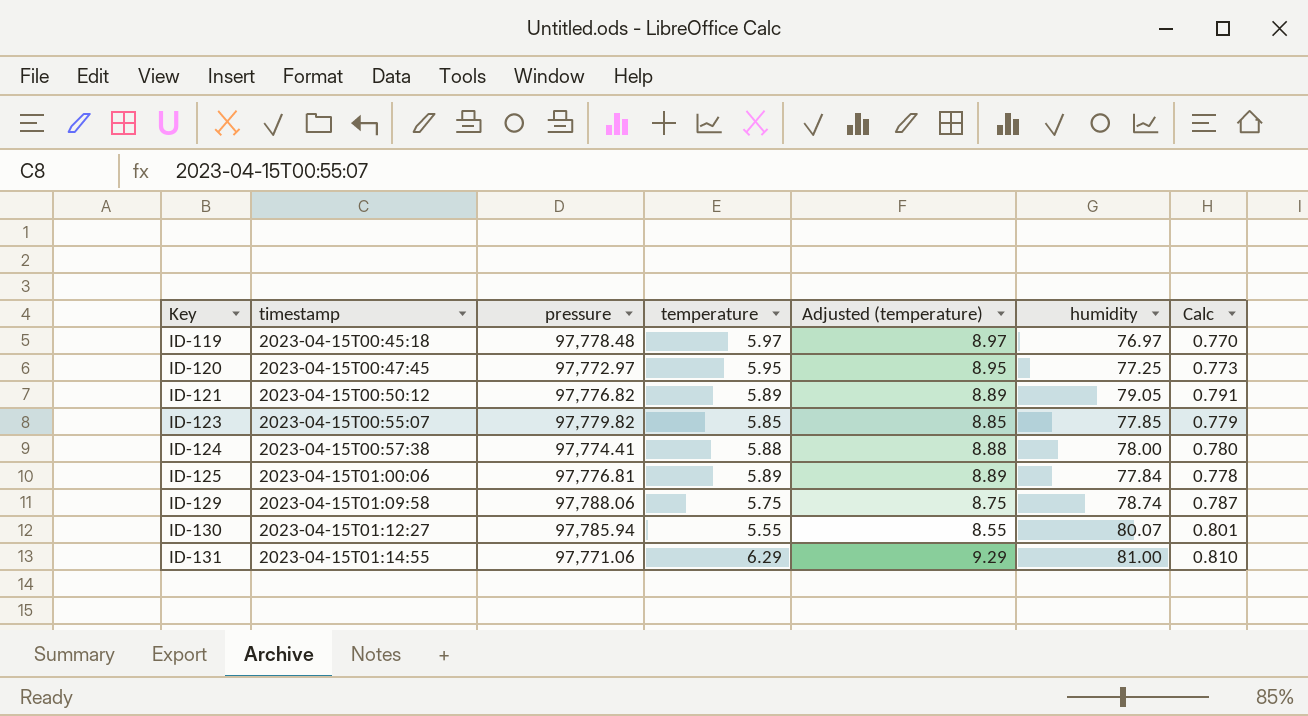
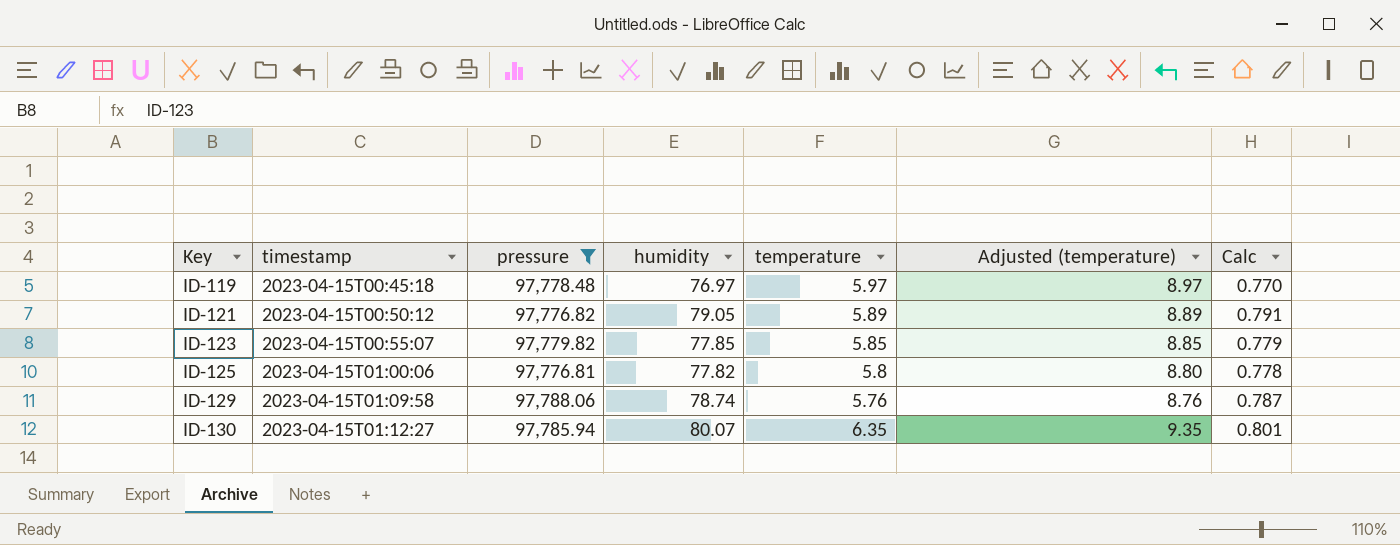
filter: none -> pressure >= 97,776.81
column humidity | position: 6 -> 4
ID-125 | humidity: 77.84 -> 77.82
ID-125 | temperature: 5.89 -> 5.8
ID-125 | Adjusted (temperature): 8.89 -> 8.80
ID-129 | temperature: 5.75 -> 5.76
ID-129 | Adjusted (temperature): 8.75 -> 8.76
ID-130 | temperature: 5.55 -> 6.35
ID-130 | Adjusted (temperature): 8.55 -> 9.35

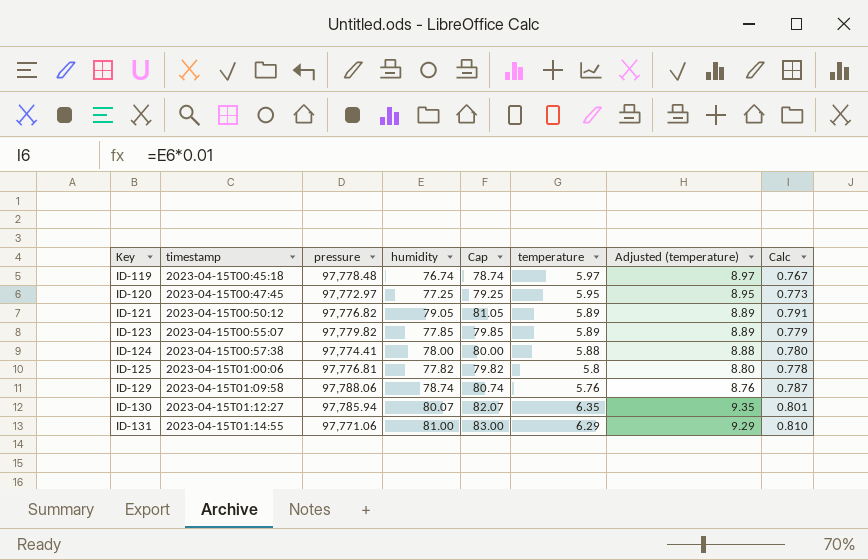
filter: pressure >= 97,776.81 -> none
column Cap | formula: none -> [humidity] + 2
ID-119 | humidity: 76.97 -> 76.74
ID-119 | Calc: 0.770 -> 0.767
ID-123 | temperature: 5.85 -> 5.89
ID-123 | Adjusted (temperature): 8.85 -> 8.89

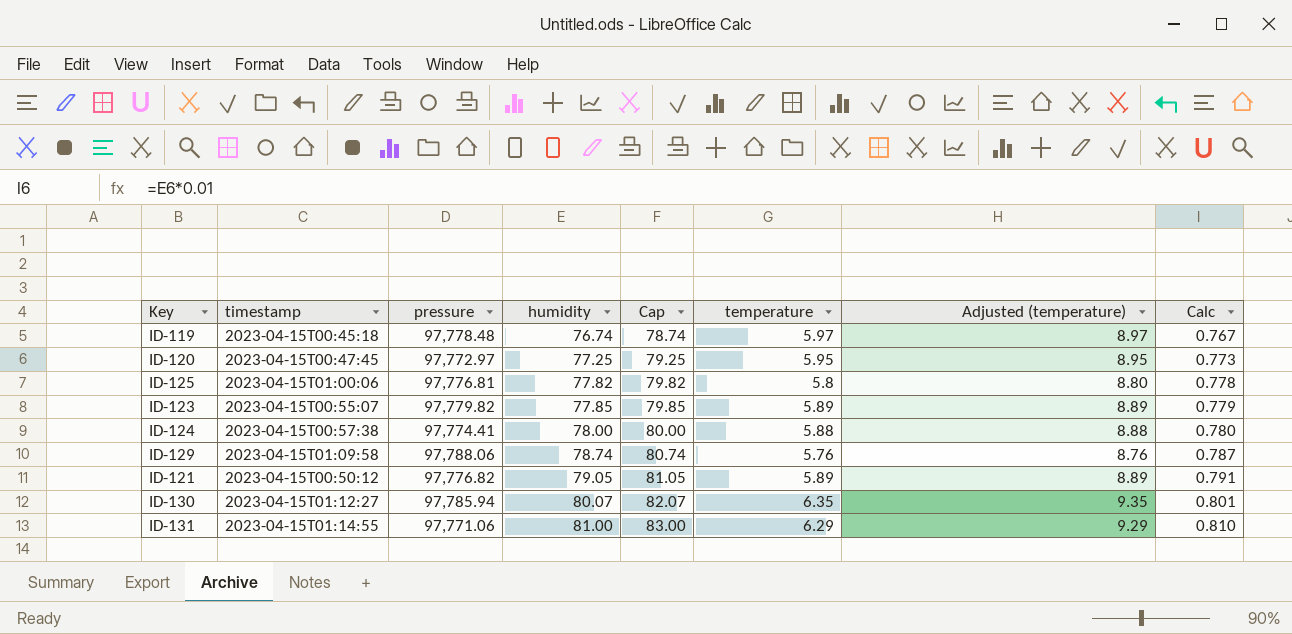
row order: Key ascending -> humidity ascending

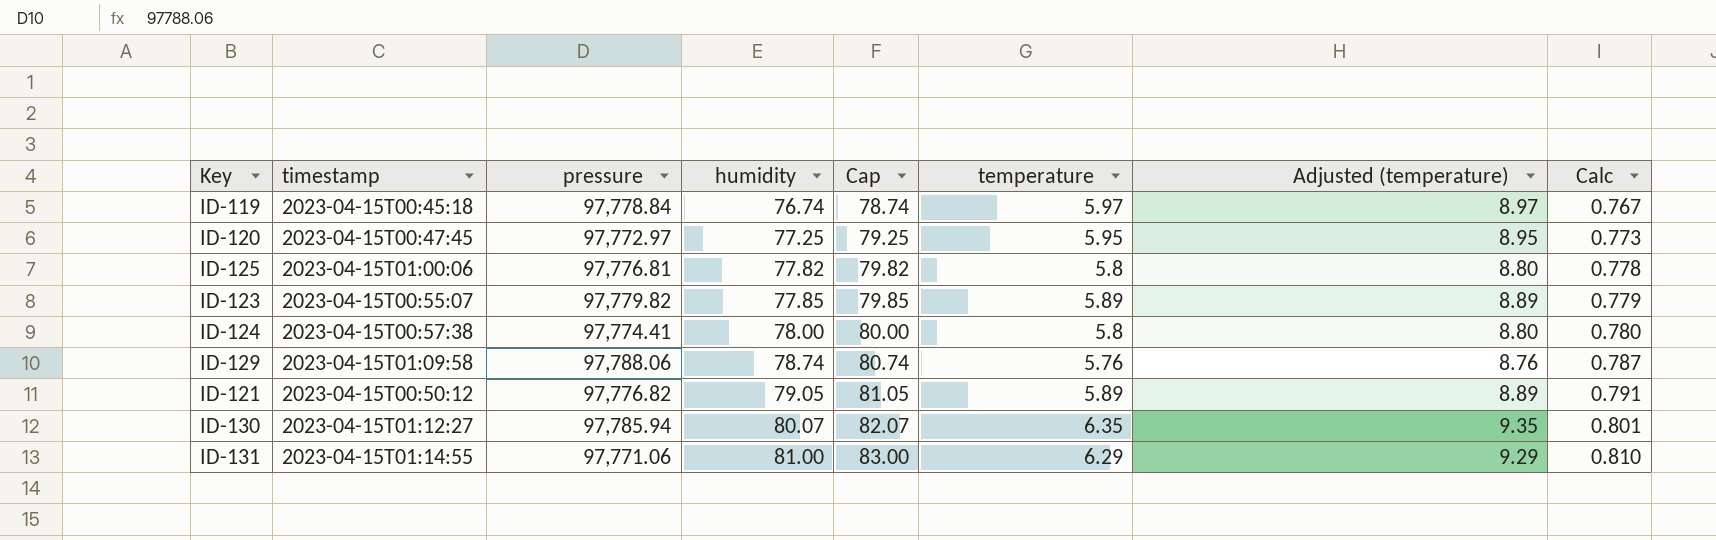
ID-119 | pressure: 97,778.48 -> 97,778.84
ID-124 | temperature: 5.88 -> 5.8
ID-124 | Adjusted (temperature): 8.88 -> 8.80

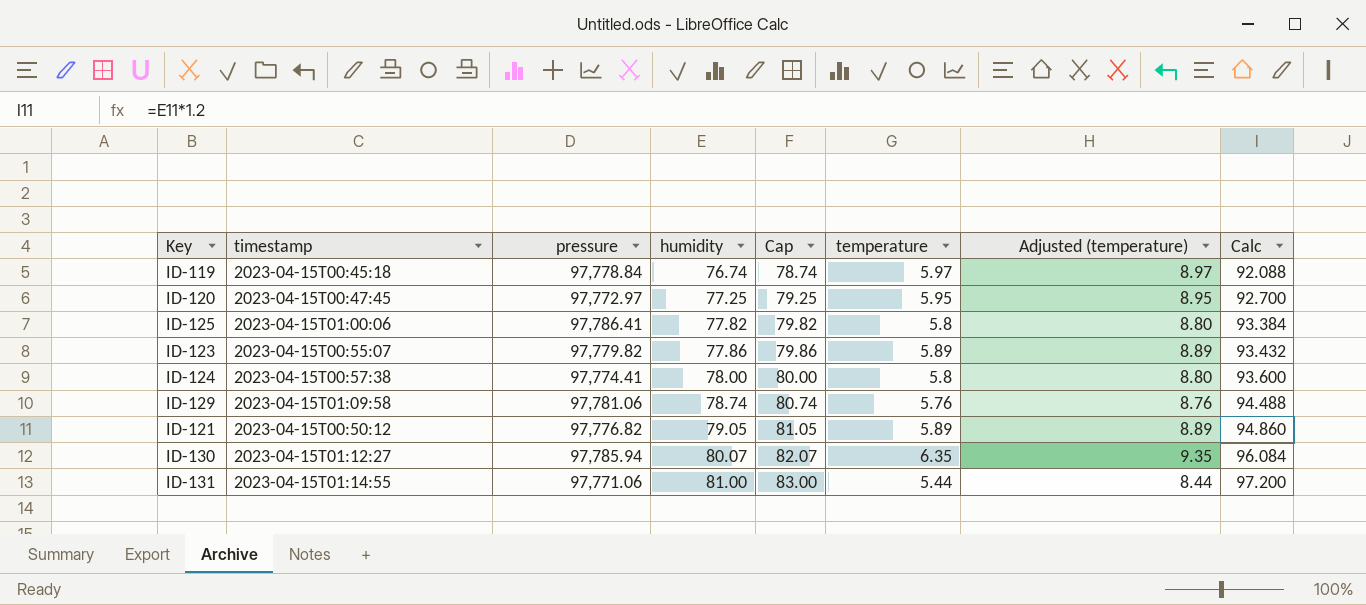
column Calc | formula: [humidity] * 0.01 -> [humidity] * 1.2
ID-125 | pressure: 97,776.81 -> 97,786.41
ID-123 | humidity: 77.85 -> 77.86
ID-123 | Cap: 79.85 -> 79.86
ID-129 | pressure: 97,788.06 -> 97,781.06
ID-131 | temperature: 6.29 -> 5.44
ID-131 | Adjusted (temperature): 9.29 -> 8.44

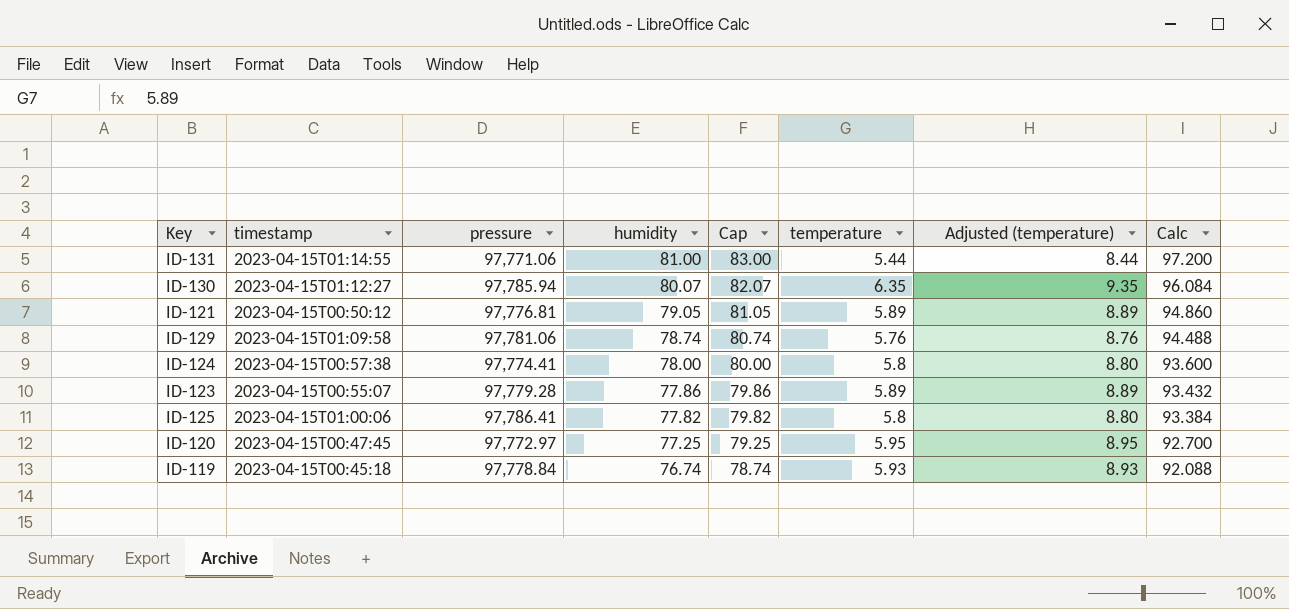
row order: humidity ascending -> humidity descending
ID-121 | pressure: 97,776.82 -> 97,776.81
ID-123 | pressure: 97,779.82 -> 97,779.28
ID-119 | temperature: 5.97 -> 5.93
ID-119 | Adjusted (temperature): 8.97 -> 8.93

